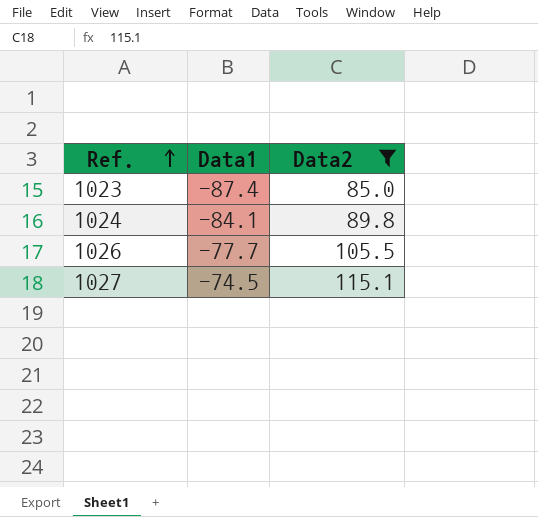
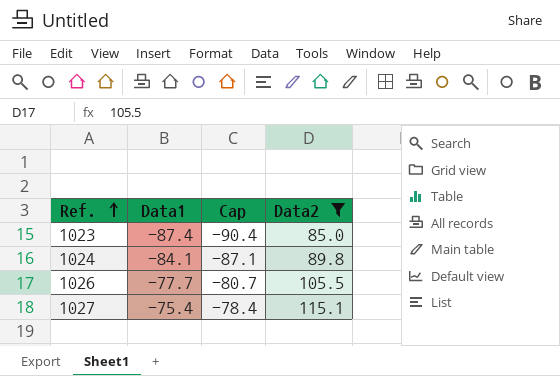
column Cap | formula: none -> [Data1] - 3
1027 | Data1: -74.5 -> -75.4

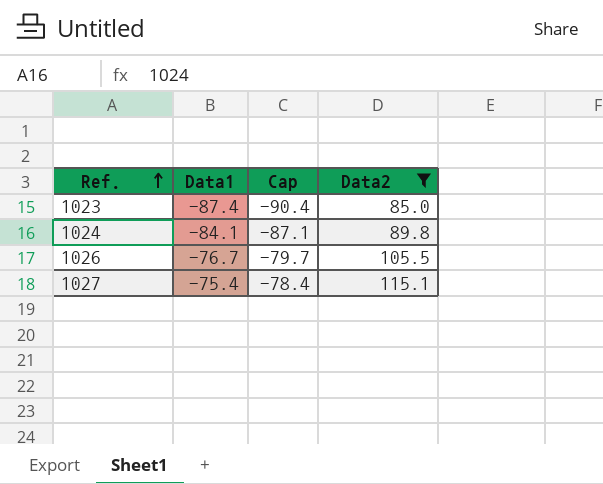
1026 | Data1: -77.7 -> -76.7
1026 | Cap: -80.7 -> -79.7

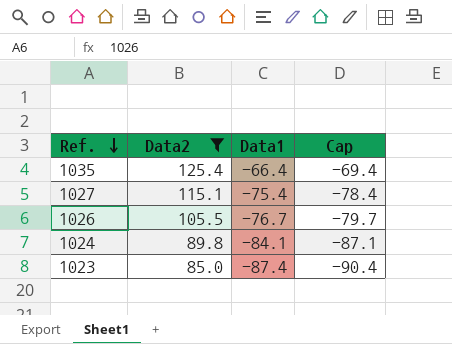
row order: Ref. ascending -> Ref. descending
column Data2 | position: 4 -> 2
row 1035: none -> 125.4 | -66.4 | -69.4

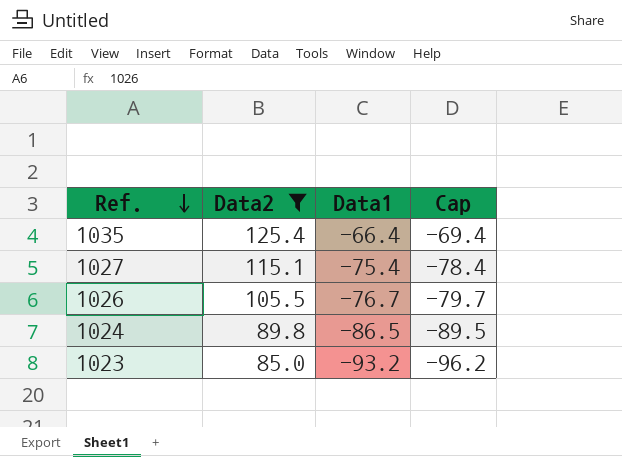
1024 | Data1: -84.1 -> -86.5
1024 | Cap: -87.1 -> -89.5
1023 | Data1: -87.4 -> -93.2
1023 | Cap: -90.4 -> -96.2

